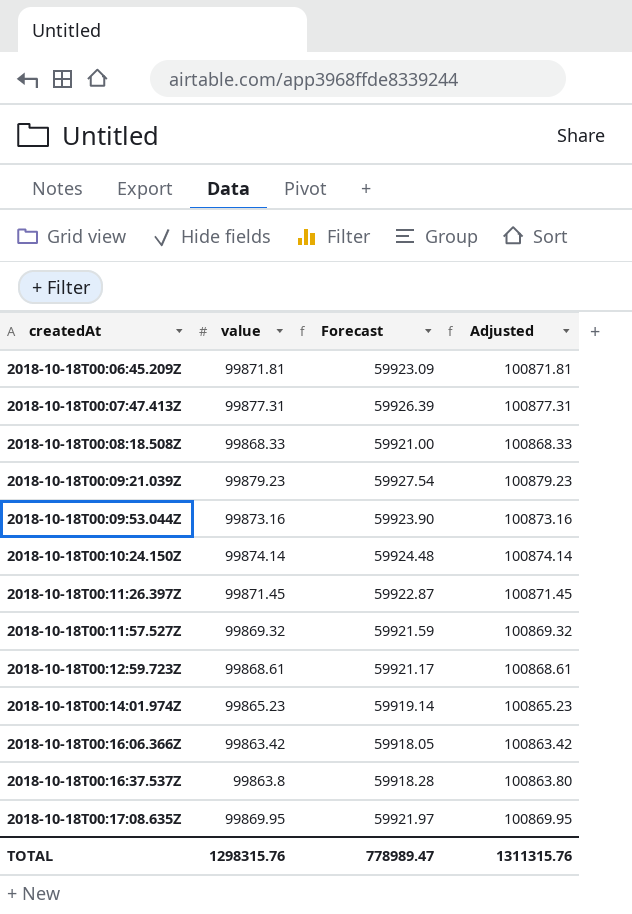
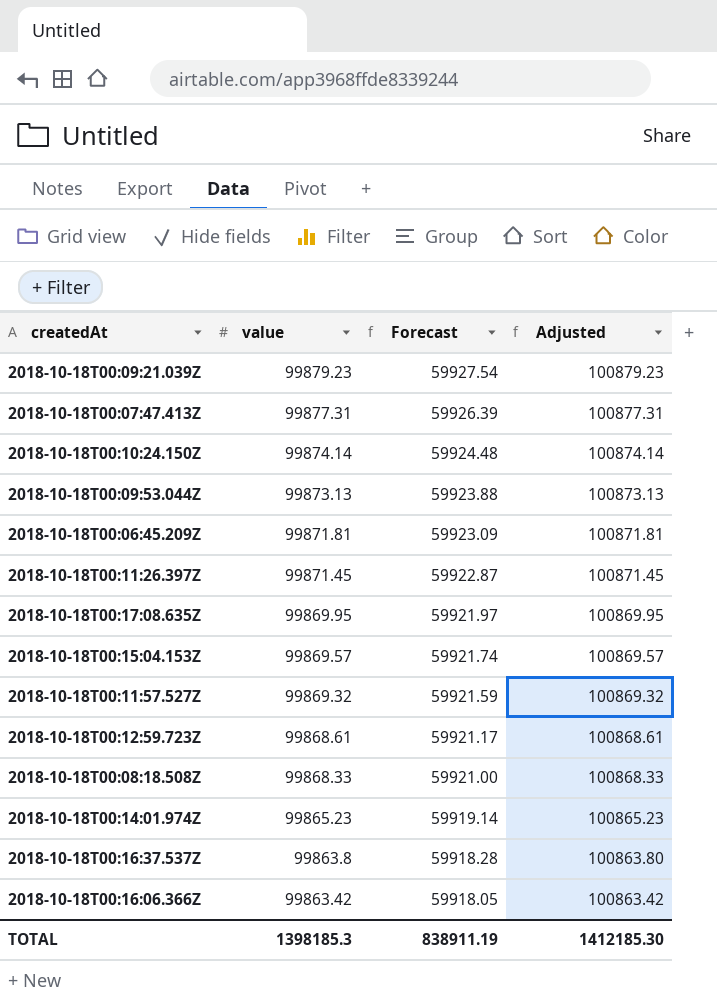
row order: createdAt ascending -> value descending
2018-10-18T00:09:53.044Z | value: 99873.16 -> 99873.13
2018-10-18T00:09:53.044Z | Forecast: 59923.90 -> 59923.88
2018-10-18T00:09:53.044Z | Adjusted: 100873.16 -> 100873.13
row 2018-10-18T00:15:04.153Z: none -> 99869.57 | 59921.74 | 100869.57
TOTAL | value: 1298315.76 -> 1398185.3
TOTAL | Forecast: 778989.47 -> 838911.19
TOTAL | Adjusted: 1311315.76 -> 1412185.30

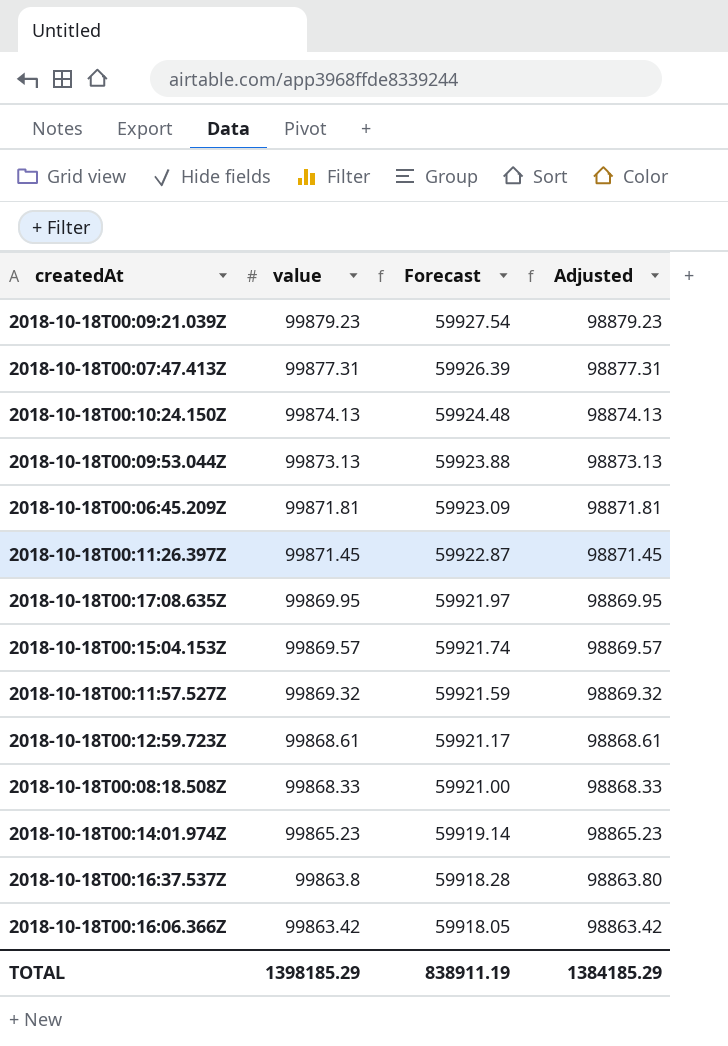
column Adjusted | formula: [value] + 1000 -> [value] - 1000
2018-10-18T00:10:24.150Z | value: 99874.14 -> 99874.13
TOTAL | value: 1398185.3 -> 1398185.29
TOTAL | Adjusted: 1412185.30 -> 1384185.29

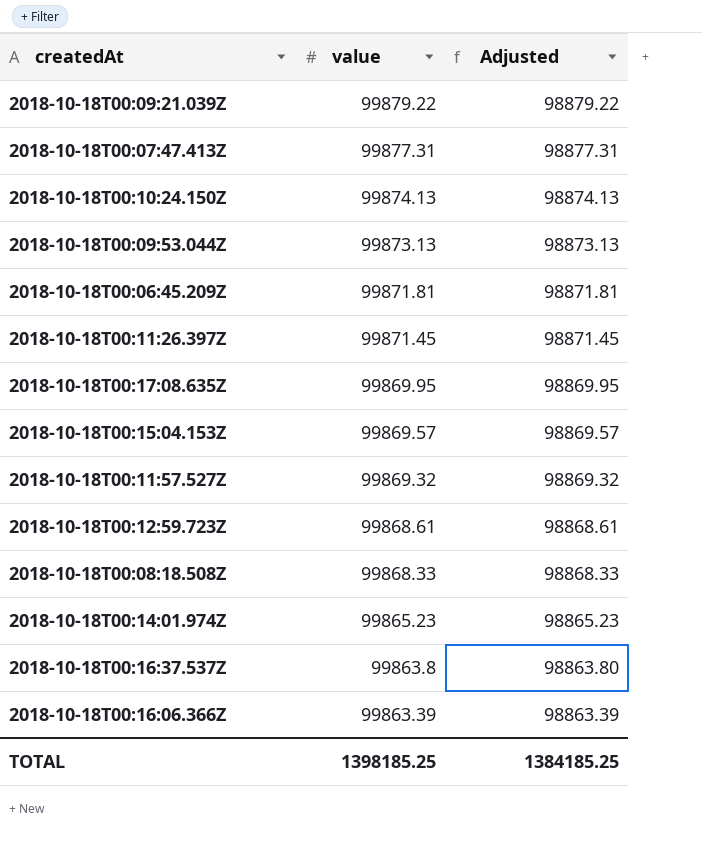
column Forecast | formula: [value] * 0.6 -> none
2018-10-18T00:09:21.039Z | value: 99879.23 -> 99879.22
2018-10-18T00:09:21.039Z | Adjusted: 98879.23 -> 98879.22
2018-10-18T00:16:06.366Z | value: 99863.42 -> 99863.39
2018-10-18T00:16:06.366Z | Adjusted: 98863.42 -> 98863.39
TOTAL | value: 1398185.29 -> 1398185.25
TOTAL | Adjusted: 1384185.29 -> 1384185.25

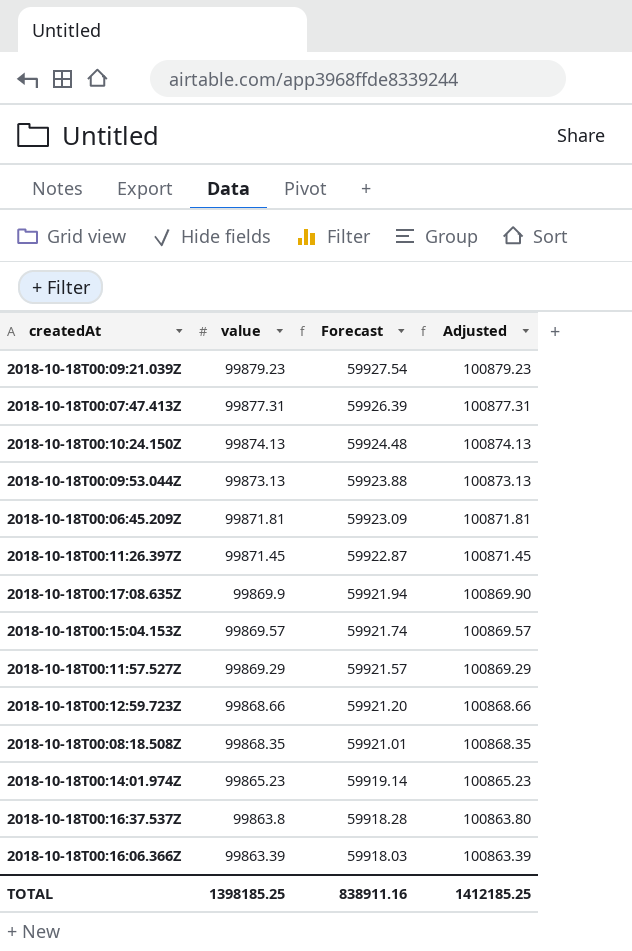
column Forecast | formula: none -> [value] * 0.6
column Adjusted | formula: [value] - 1000 -> [value] + 1000
2018-10-18T00:09:21.039Z | value: 99879.22 -> 99879.23
2018-10-18T00:17:08.635Z | value: 99869.95 -> 99869.9
2018-10-18T00:11:57.527Z | value: 99869.32 -> 99869.29
2018-10-18T00:12:59.723Z | value: 99868.61 -> 99868.66
2018-10-18T00:08:18.508Z | value: 99868.33 -> 99868.35
TOTAL | Adjusted: 1384185.25 -> 1412185.25

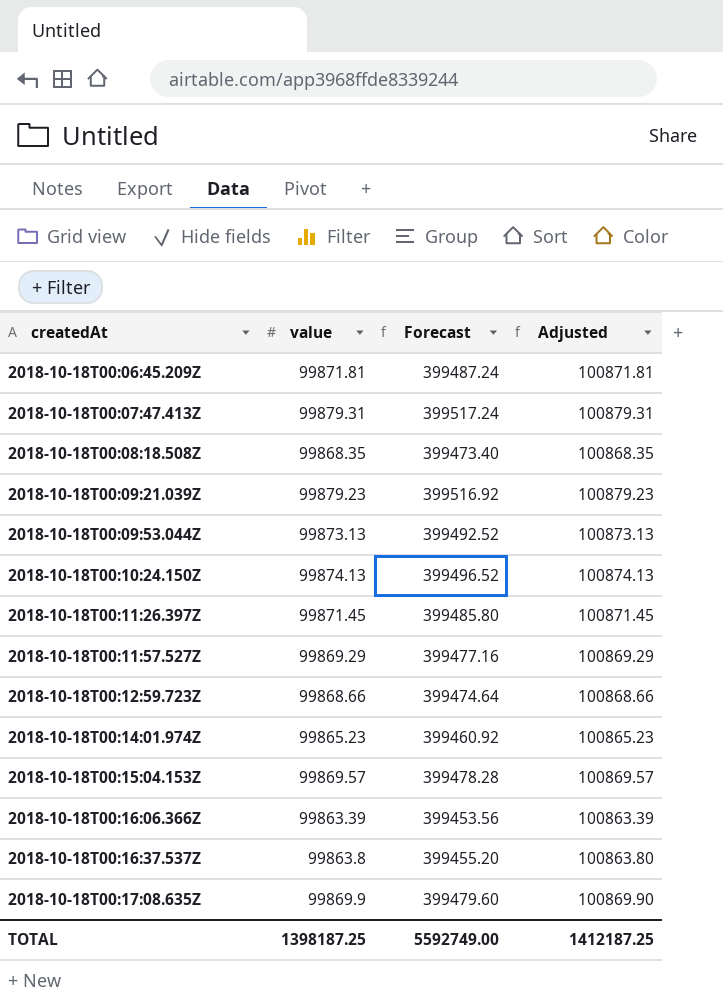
row order: value descending -> createdAt ascending
column Forecast | formula: [value] * 0.6 -> [value] * 4
2018-10-18T00:07:47.413Z | value: 99877.31 -> 99879.31
2018-10-18T00:07:47.413Z | Adjusted: 100877.31 -> 100879.31
TOTAL | value: 1398185.25 -> 1398187.25
TOTAL | Forecast: 838911.16 -> 5592749.00
TOTAL | Adjusted: 1412185.25 -> 1412187.25

